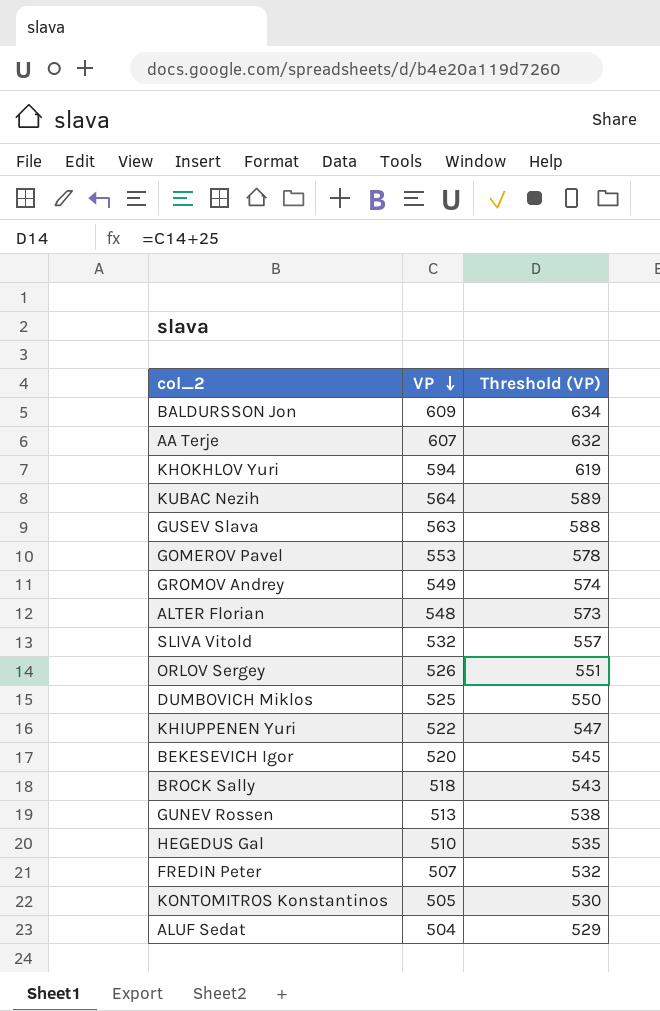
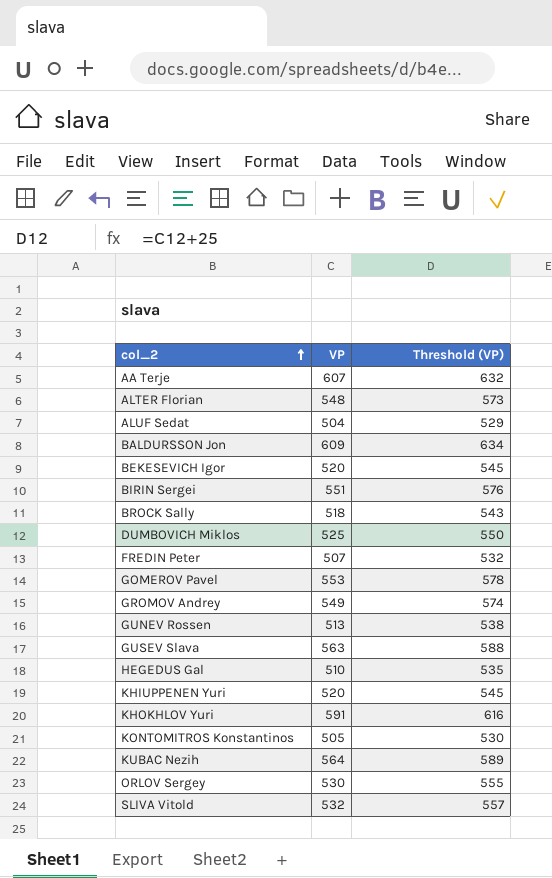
row order: VP descending -> col_2 ascending
row BIRIN Sergei: none -> 551 | 576
KHIUPPENEN Yuri | VP: 522 -> 520
KHIUPPENEN Yuri | Threshold (VP): 547 -> 545
KHOKHLOV Yuri | VP: 594 -> 591
KHOKHLOV Yuri | Threshold (VP): 619 -> 616
ORLOV Sergey | VP: 526 -> 530
ORLOV Sergey | Threshold (VP): 551 -> 555

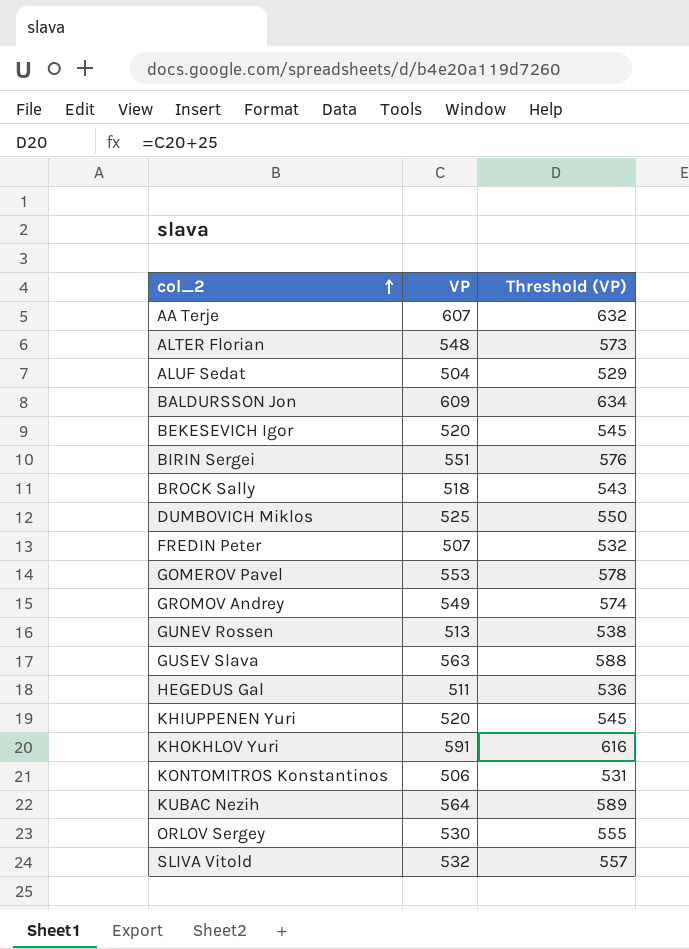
HEGEDUS Gal | VP: 510 -> 511
HEGEDUS Gal | Threshold (VP): 535 -> 536
KONTOMITROS Konstantinos | VP: 505 -> 506
KONTOMITROS Konstantinos | Threshold (VP): 530 -> 531

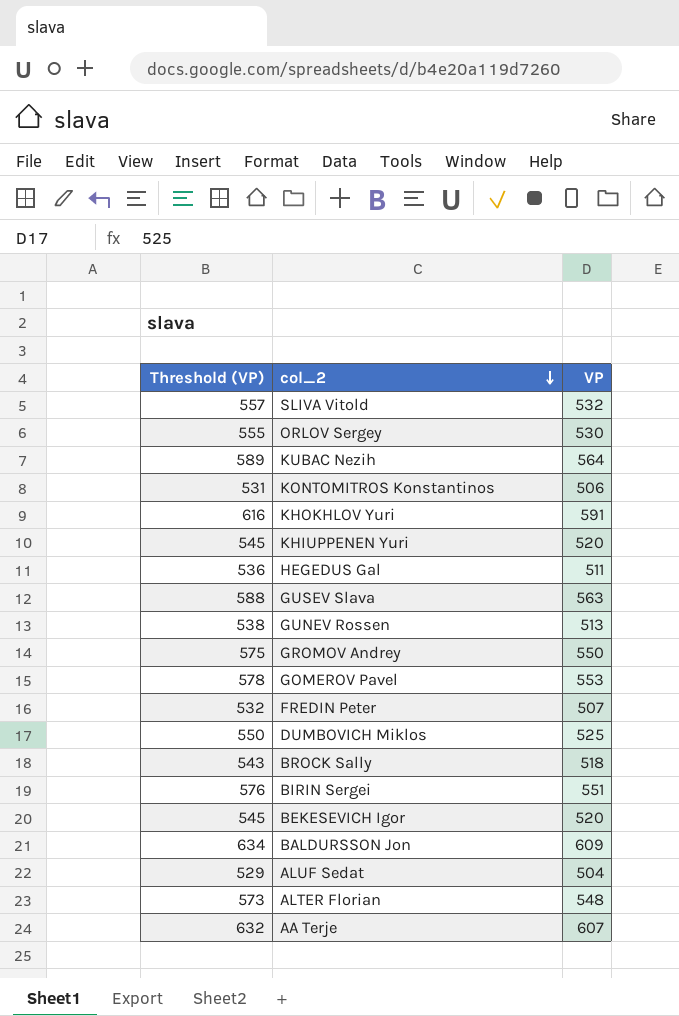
row order: col_2 ascending -> col_2 descending
column Threshold (VP) | position: 3 -> 1
GROMOV Andrey | Threshold (VP): 574 -> 575
GROMOV Andrey | VP: 549 -> 550

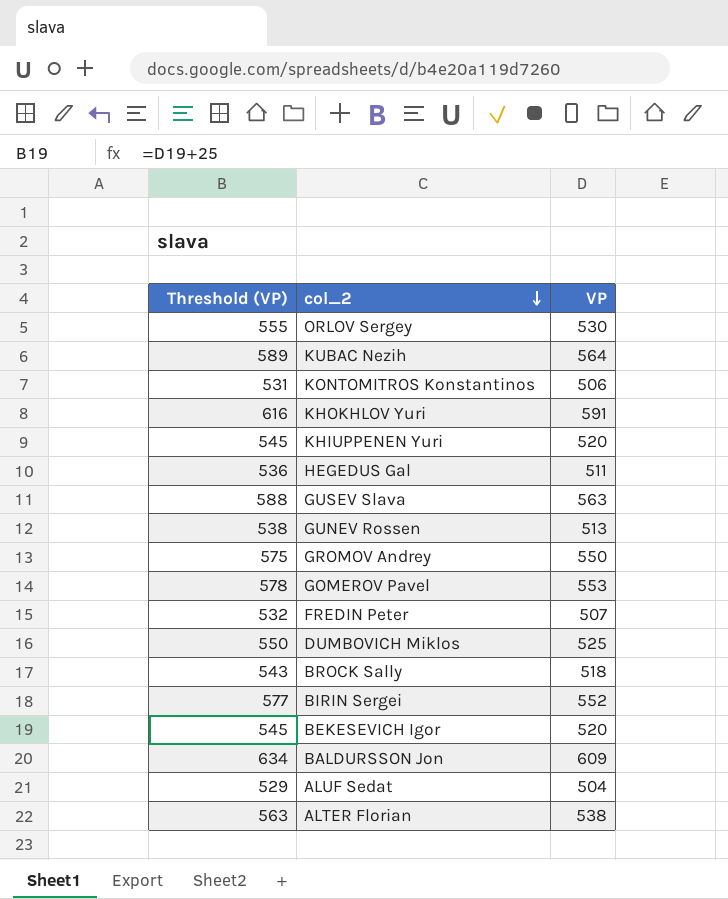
row SLIVA Vitold: 557 | 532 -> none
row AA Terje: 632 | 607 -> none
BIRIN Sergei | Threshold (VP): 576 -> 577
BIRIN Sergei | VP: 551 -> 552
ALTER Florian | Threshold (VP): 573 -> 563
ALTER Florian | VP: 548 -> 538

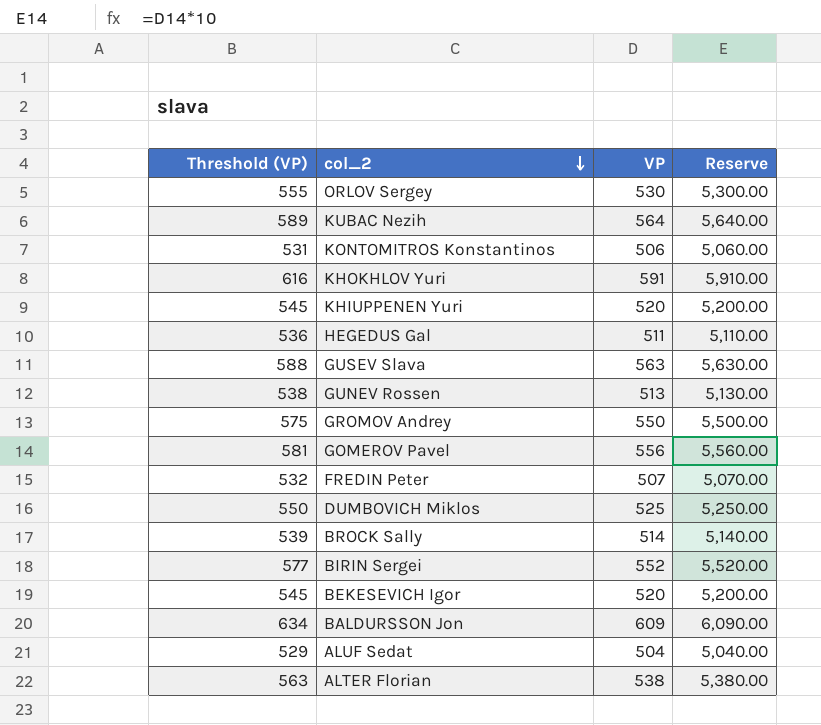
column Reserve | formula: none -> [VP] * 10
GOMEROV Pavel | Threshold (VP): 578 -> 581
GOMEROV Pavel | VP: 553 -> 556
BROCK Sally | Threshold (VP): 543 -> 539
BROCK Sally | VP: 518 -> 514

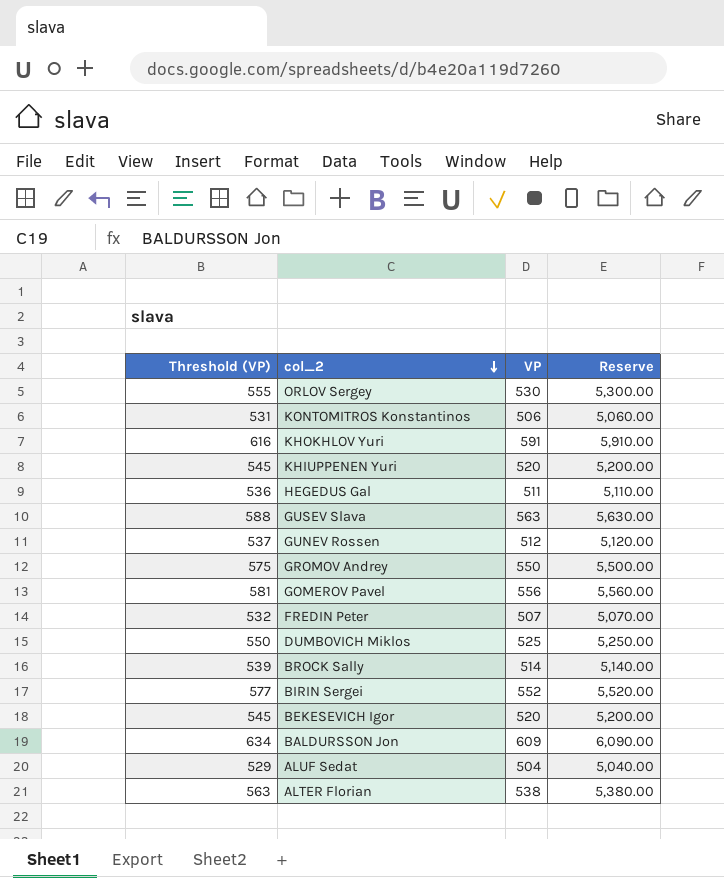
row KUBAC Nezih: 589 | 564 | 5,640.00 -> none
GUNEV Rossen | Threshold (VP): 538 -> 537
GUNEV Rossen | VP: 513 -> 512
GUNEV Rossen | Reserve: 5,130.00 -> 5,120.00

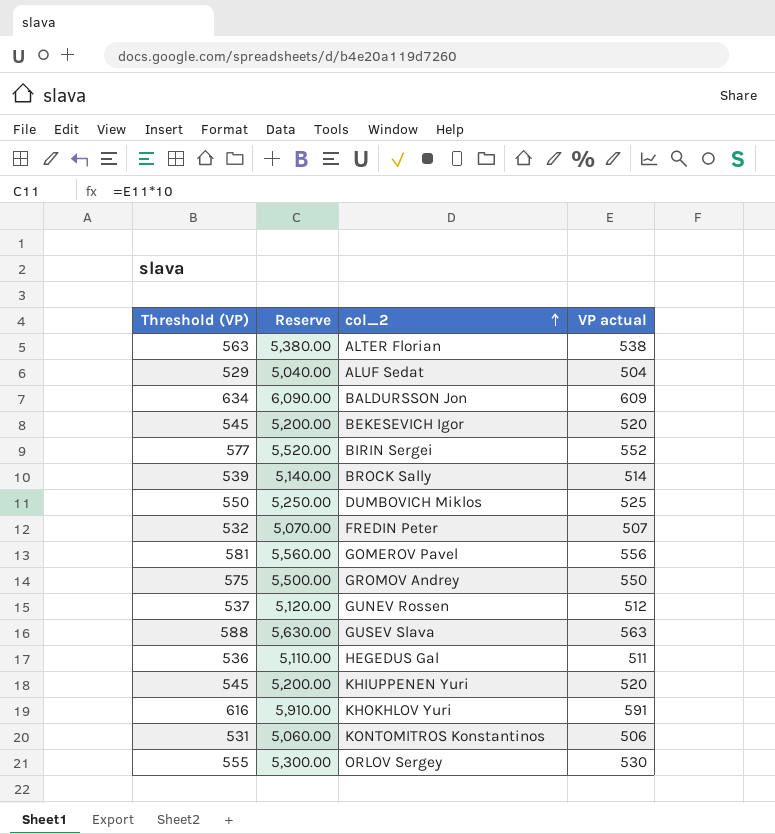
row order: col_2 descending -> col_2 ascending
column Reserve | position: 4 -> 2
column name: VP -> VP actual

